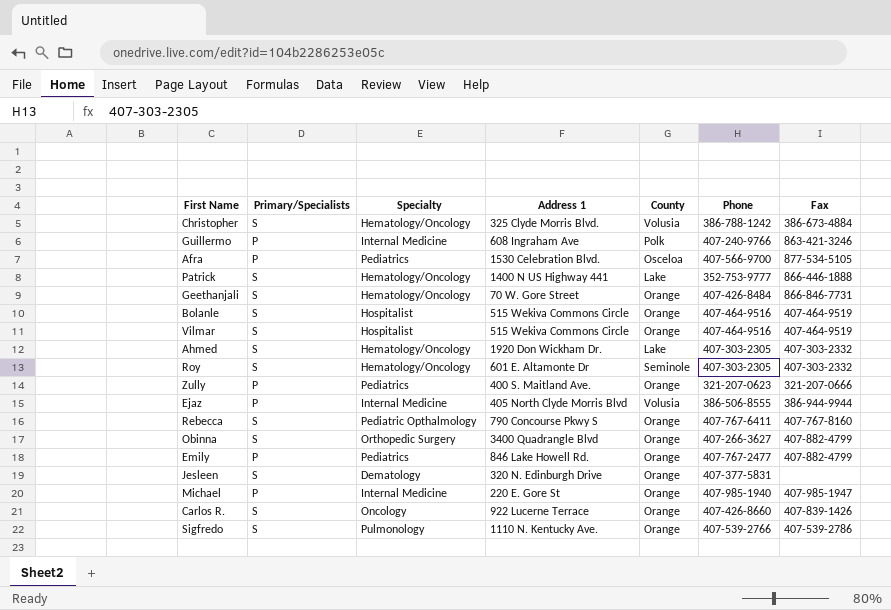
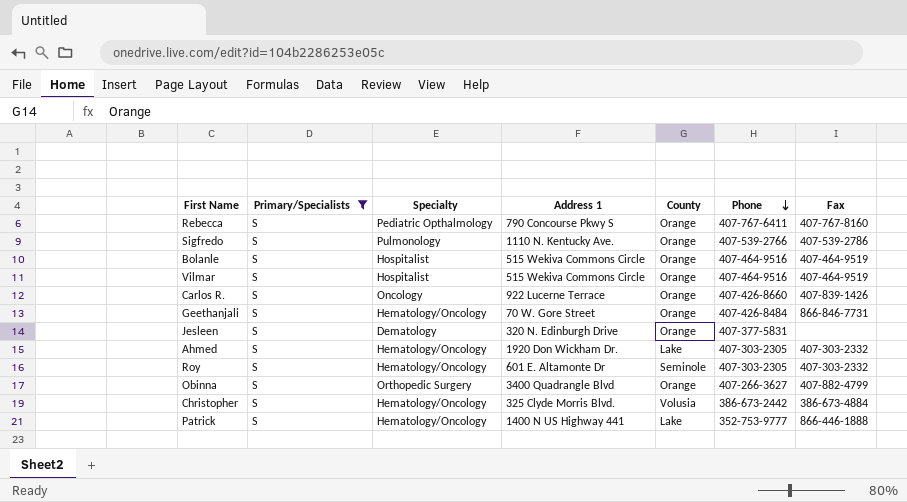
filter: none -> Primary/Specialists = S
row order: none -> Phone descending
Christopher | Phone: 386-788-1242 -> 386-673-2442

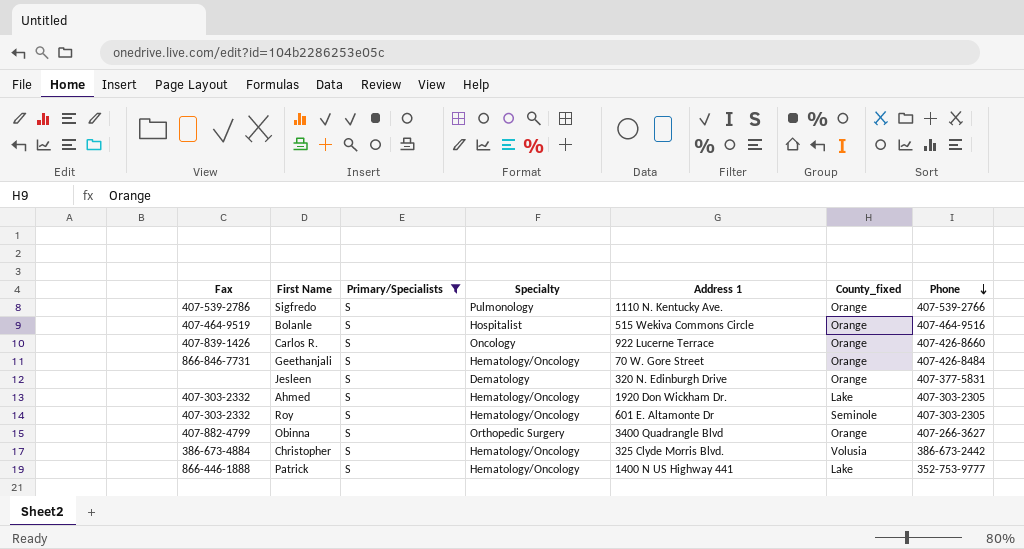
column Fax | position: 7 -> 1
column name: County -> County_fixed
row Rebecca: S | Pediatric Opthalmology | 790 Concourse Pkwy S | Orange | 407-767-6411 | 407-767-8160 -> none
row Vilmar: S | Hospitalist | 515 Wekiva Commons Circle | Orange | 407-464-9516 | 407-464-9519 -> none

